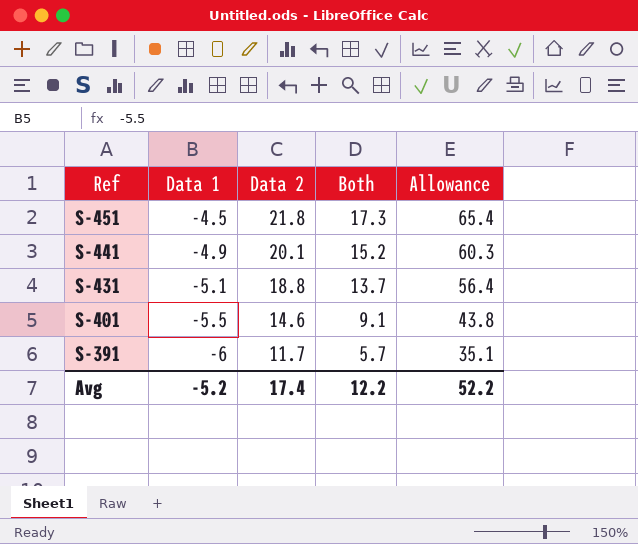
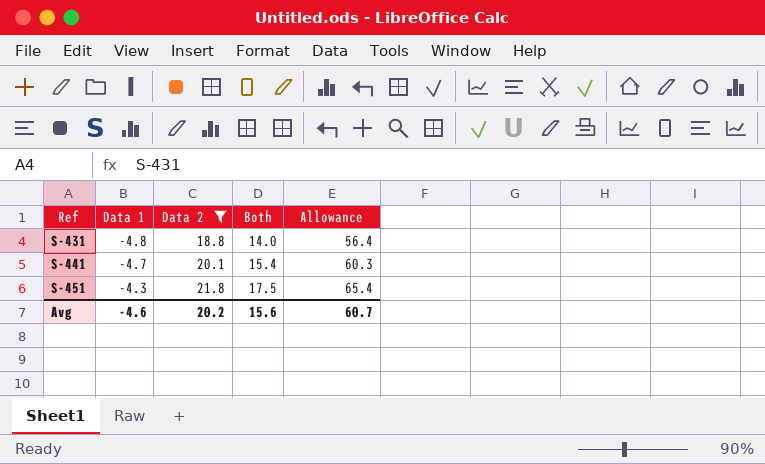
filter: none -> Data 2 >= 18.8
row order: Ref descending -> Ref ascending
S-431 | Data 1: -5.1 -> -4.8
S-431 | Both: 13.7 -> 14.0
S-441 | Data 1: -4.9 -> -4.7
S-441 | Both: 15.2 -> 15.4
S-451 | Data 1: -4.5 -> -4.3
S-451 | Both: 17.3 -> 17.5
Avg | Data 1: -5.2 -> -4.6
Avg | Data 2: 17.4 -> 20.2
Avg | Both: 12.2 -> 15.6
Avg | Allowance: 52.2 -> 60.7

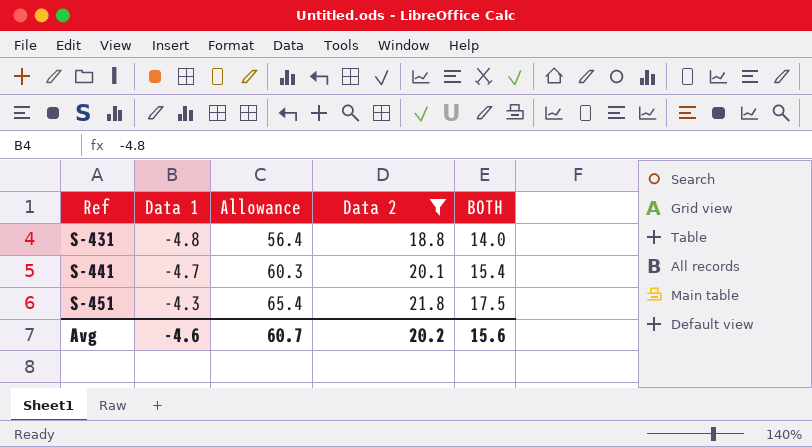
column Allowance | position: 5 -> 3
column name: Both -> BOTH

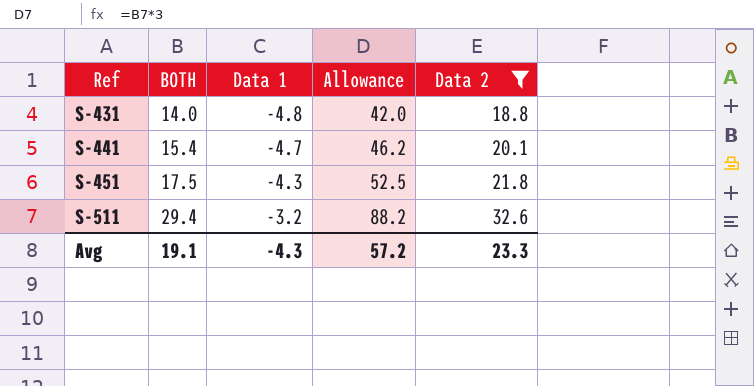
column BOTH | position: 5 -> 2
column Allowance | formula: [Data 2] * 3 -> [BOTH] * 3
row S-511: none -> 29.4 | -3.2 | 88.2 | 32.6
Avg | BOTH: 15.6 -> 19.1
Avg | Data 1: -4.6 -> -4.3
Avg | Allowance: 60.7 -> 57.2
Avg | Data 2: 20.2 -> 23.3

